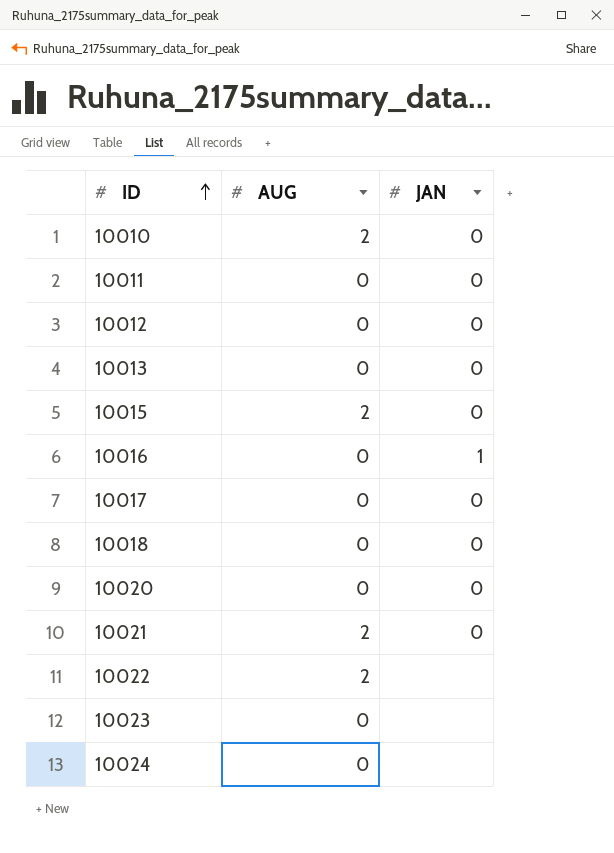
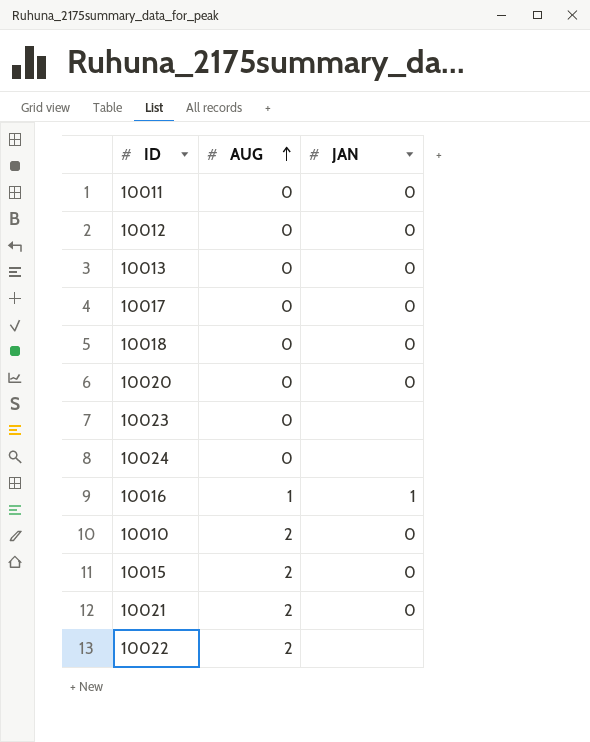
row order: ID ascending -> AUG ascending
10016 | AUG: 0 -> 1

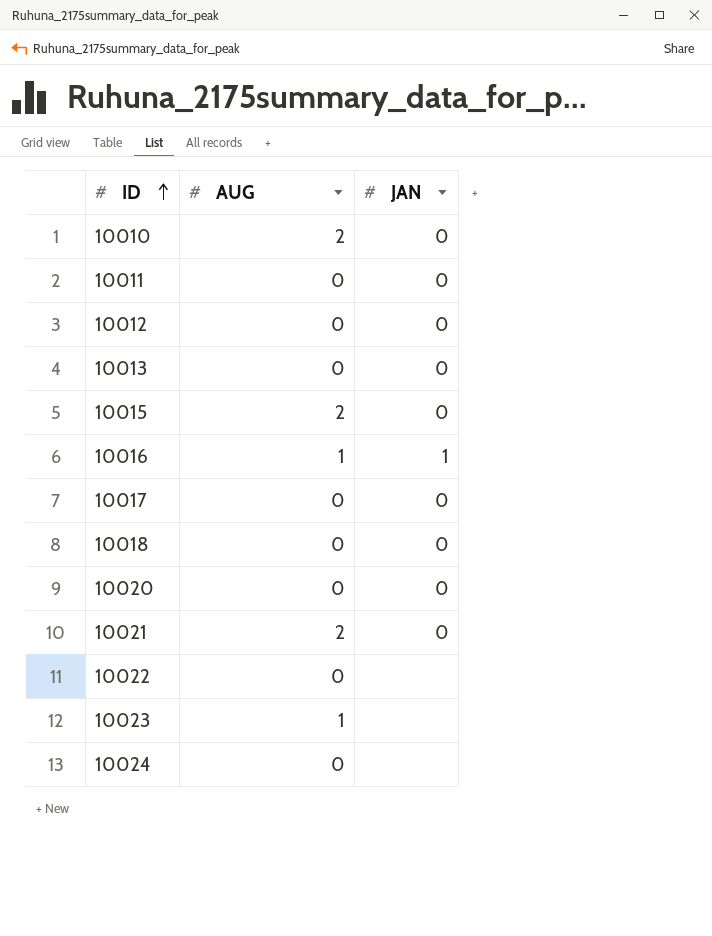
row order: AUG ascending -> ID ascending
10022 | AUG: 2 -> 0
10023 | AUG: 0 -> 1

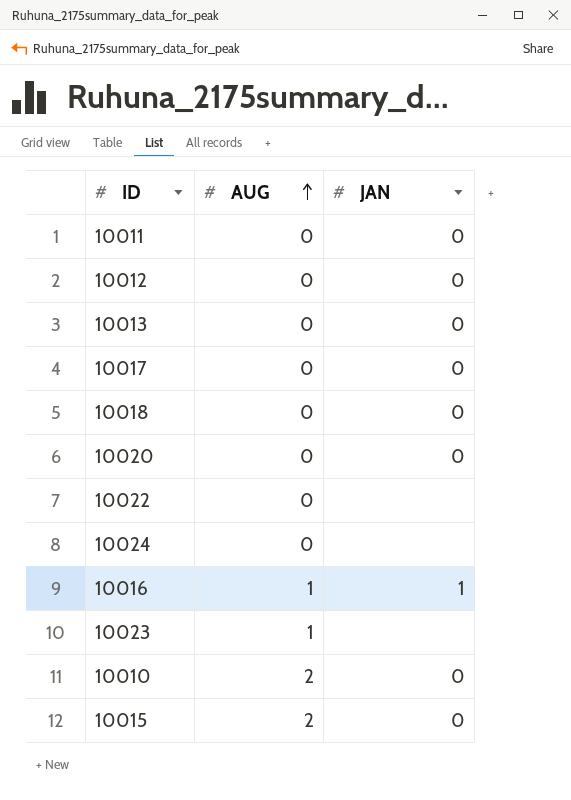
row order: ID ascending -> AUG ascending
row 10021: 2 | 0 -> none

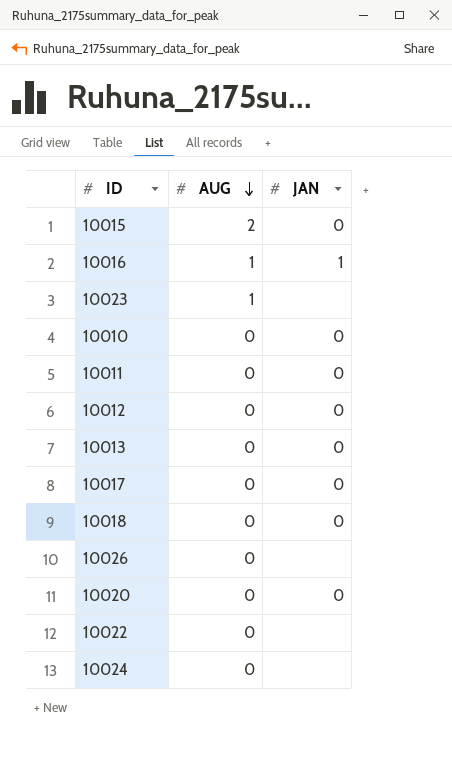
row order: AUG ascending -> AUG descending
10010 | AUG: 2 -> 0
row 10026: none -> 0 | none

